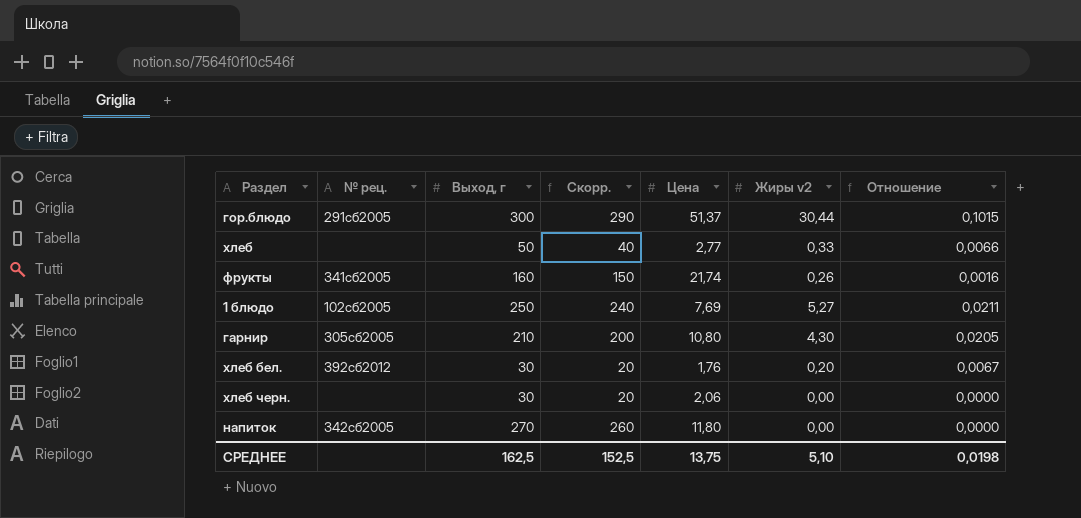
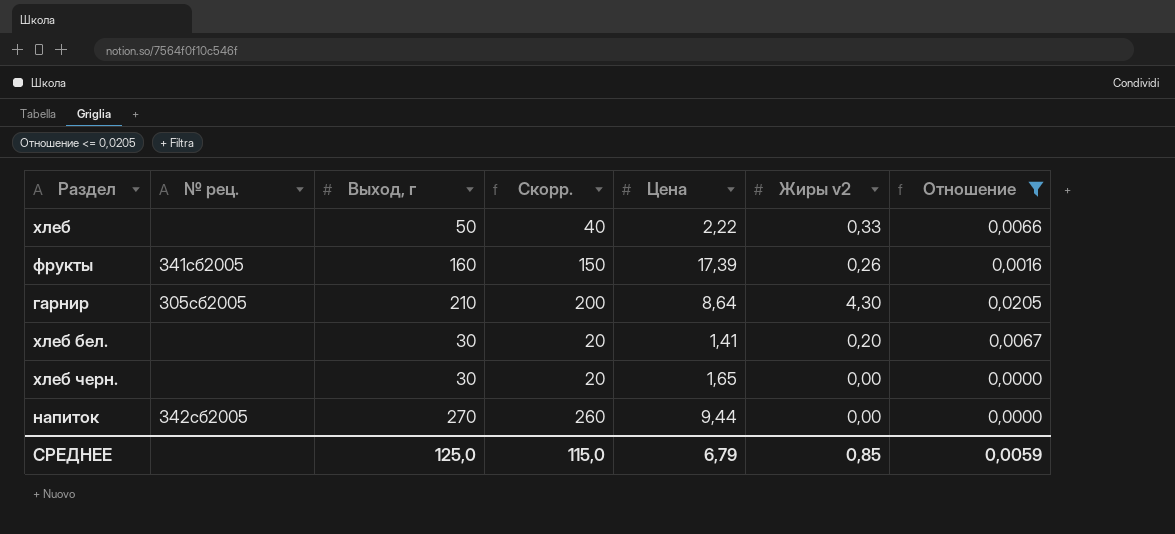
filter: none -> Отношение <= 0,0205
хлеб | Цена: 2,77 -> 2,22
фрукты | Цена: 21,74 -> 17,39
гарнир | Цена: 10,80 -> 8,64
хлеб бел. | № рец.: 392сб2012 -> none
хлеб бел. | Цена: 1,76 -> 1,41
хлеб черн. | Цена: 2,06 -> 1,65
напиток | Цена: 11,80 -> 9,44
СРЕДНЕЕ | Выход, г: 162,5 -> 125,0
СРЕДНЕЕ | Скорр.: 152,5 -> 115,0
СРЕДНЕЕ | Цена: 13,75 -> 6,79
СРЕДНЕЕ | Жиры v2: 5,10 -> 0,85
СРЕДНЕЕ | Отношение: 0,0198 -> 0,0059

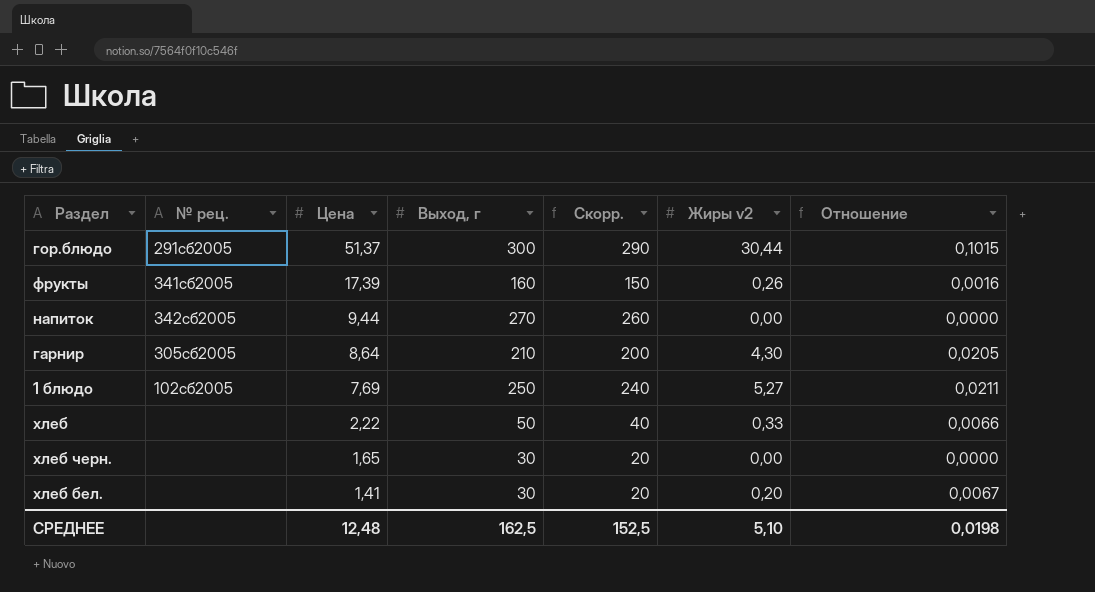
filter: Отношение <= 0,0205 -> none
row order: none -> Цена descending
column Цена | position: 5 -> 3
СРЕДНЕЕ | Цена: 6,79 -> 12,48
СРЕДНЕЕ | Выход, г: 125,0 -> 162,5
СРЕДНЕЕ | Скорр.: 115,0 -> 152,5
СРЕДНЕЕ | Жиры v2: 0,85 -> 5,10
СРЕДНЕЕ | Отношение: 0,0059 -> 0,0198

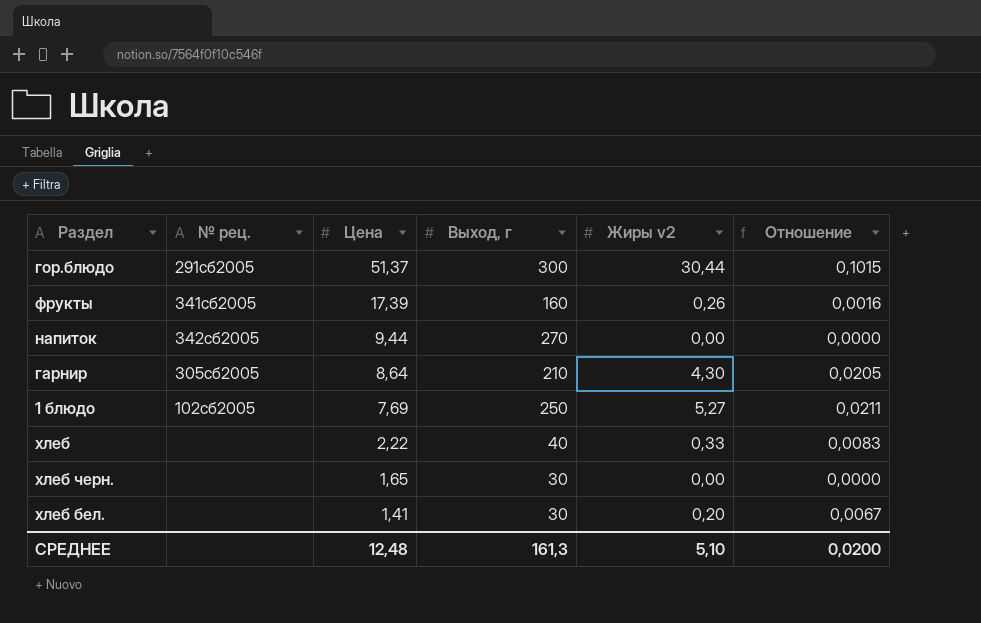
column Скорр. | formula: [Выход, г] - 10 -> none
хлеб | Выход, г: 50 -> 40
хлеб | Отношение: 0,0066 -> 0,0083
СРЕДНЕЕ | Выход, г: 162,5 -> 161,3
СРЕДНЕЕ | Отношение: 0,0198 -> 0,0200

